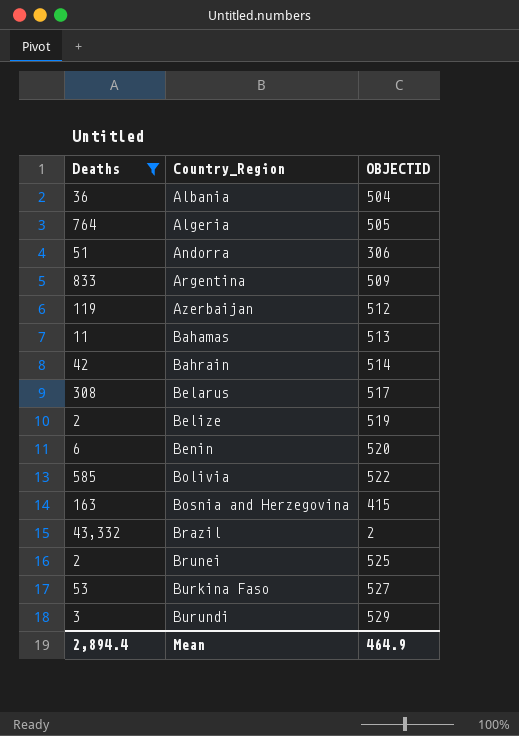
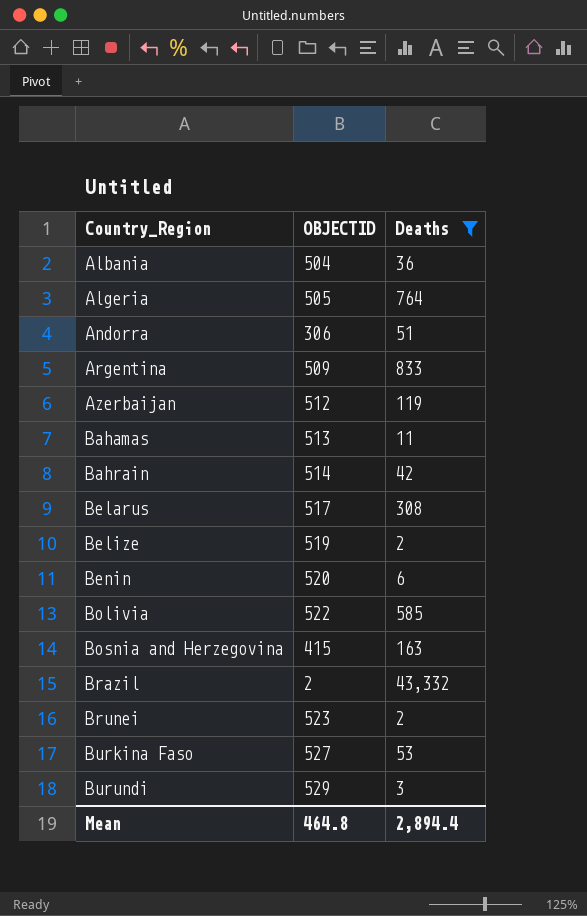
column Deaths | position: 1 -> 3
Brunei | OBJECTID: 525 -> 523
Mean | OBJECTID: 464.9 -> 464.8

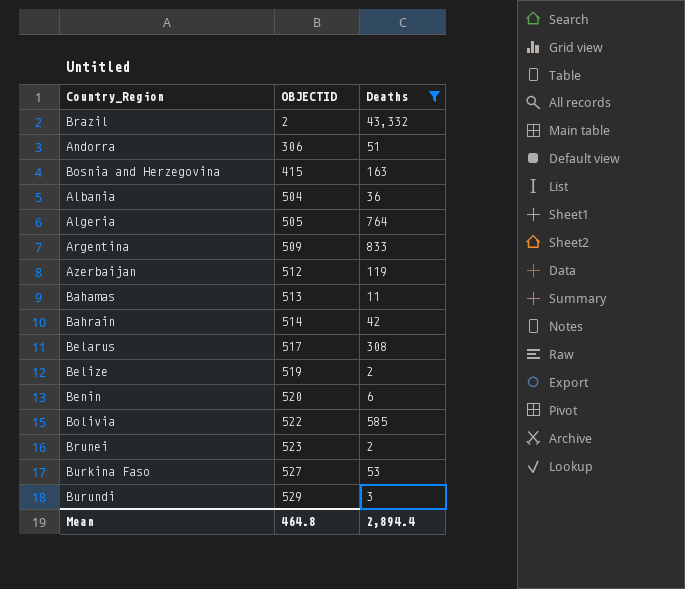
row order: Country_Region ascending -> OBJECTID ascending

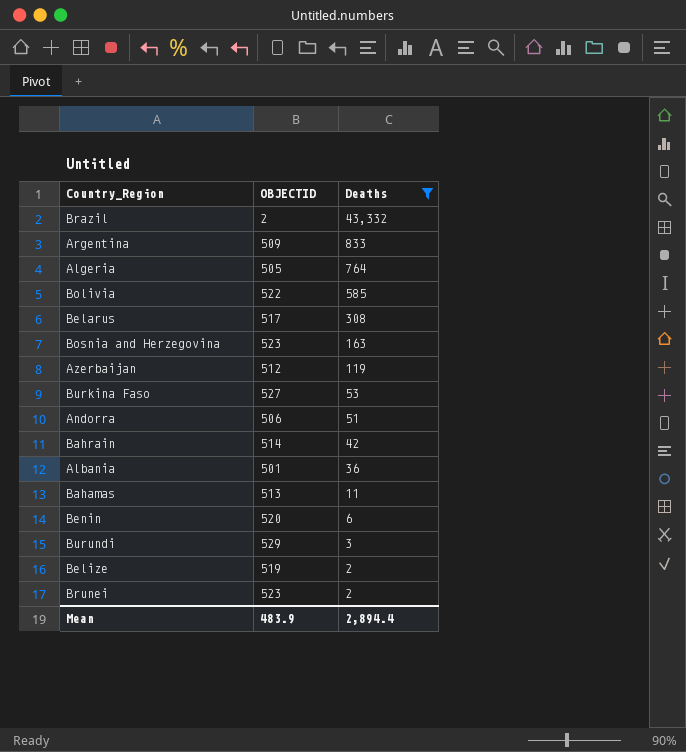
row order: OBJECTID ascending -> Deaths descending
Bosnia and Herzegovina | OBJECTID: 415 -> 523
Andorra | OBJECTID: 306 -> 506
Albania | OBJECTID: 504 -> 501
Mean | OBJECTID: 464.8 -> 483.9

